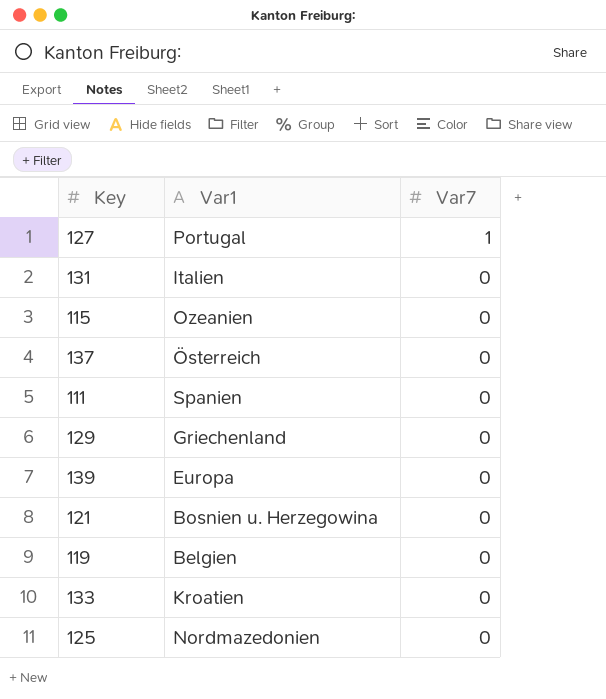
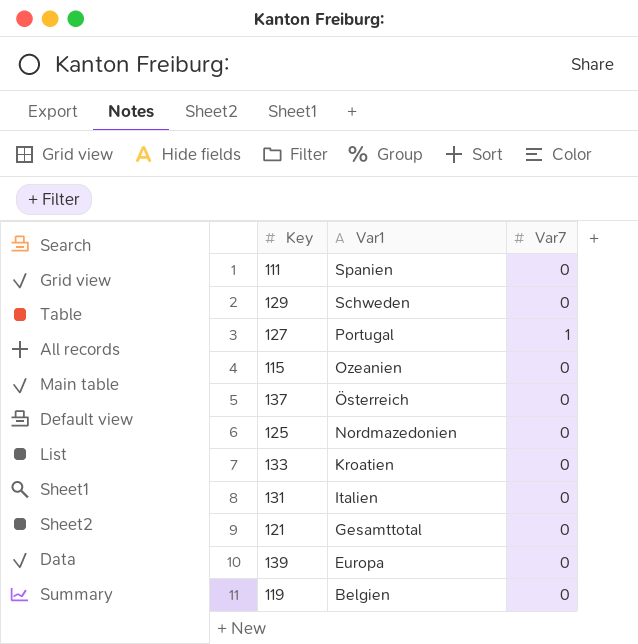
row order: Var7 descending -> Var1 descending
129 | Var1: Griechenland -> Schweden
121 | Var1: Bosnien u. Herzegowina -> Gesamttotal

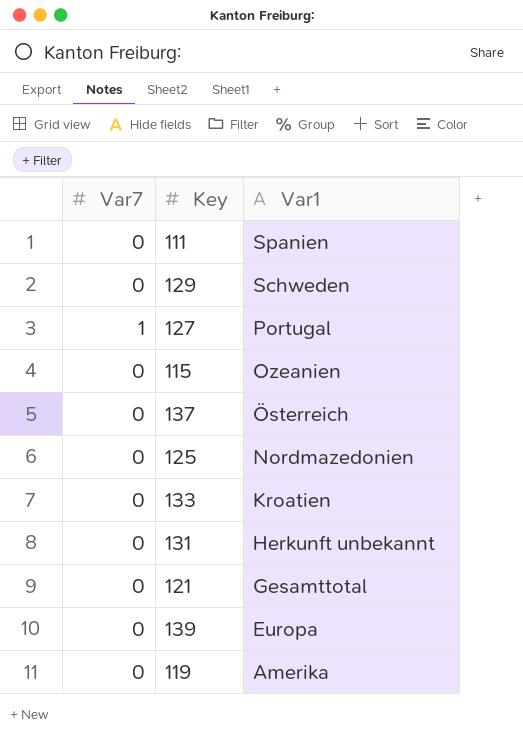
column Var7 | position: 3 -> 1
131 | Var1: Italien -> Herkunft unbekannt
119 | Var1: Belgien -> Amerika

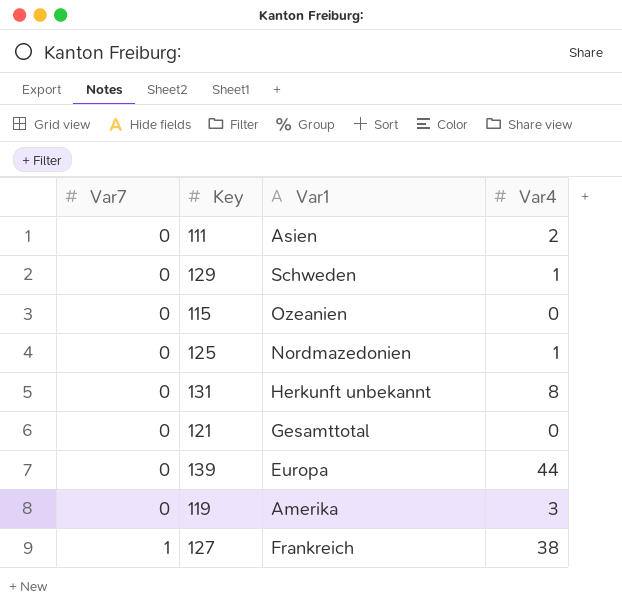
row order: Var1 descending -> Var7 ascending
column Var4 | position: none -> 4
row 137: 0 | Österreich -> none
row 133: 0 | Kroatien -> none
111 | Var1: Spanien -> Asien
127 | Var1: Portugal -> Frankreich

